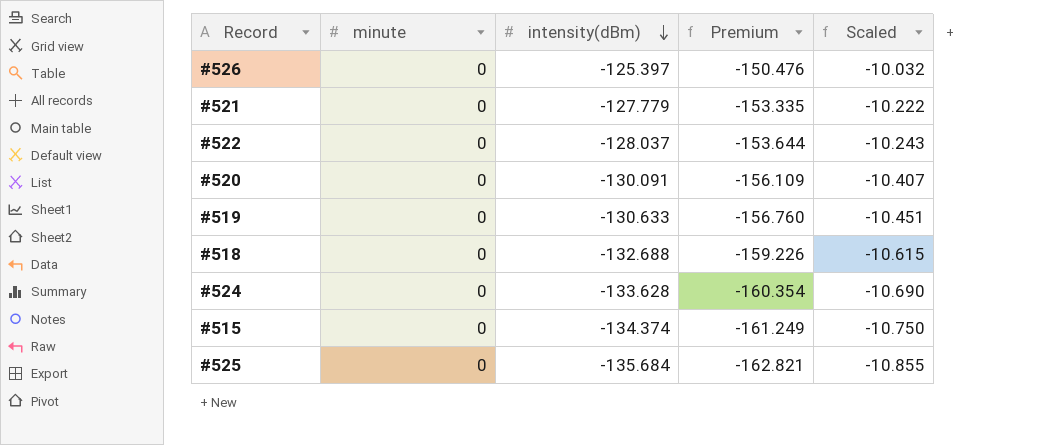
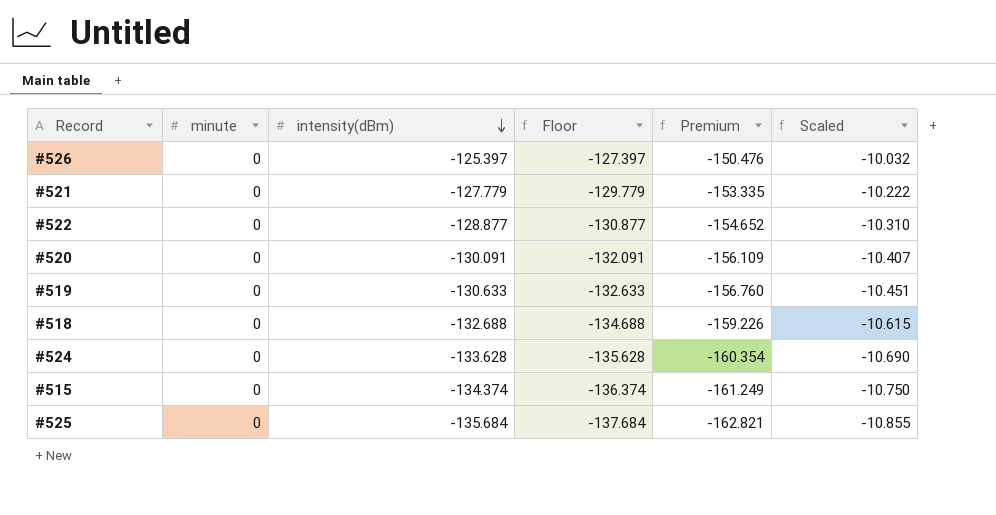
column Floor | formula: none -> [intensity(dBm)] - 2
#522 | intensity(dBm): -128.037 -> -128.877
#522 | Premium: -153.644 -> -154.652
#522 | Scaled: -10.243 -> -10.310

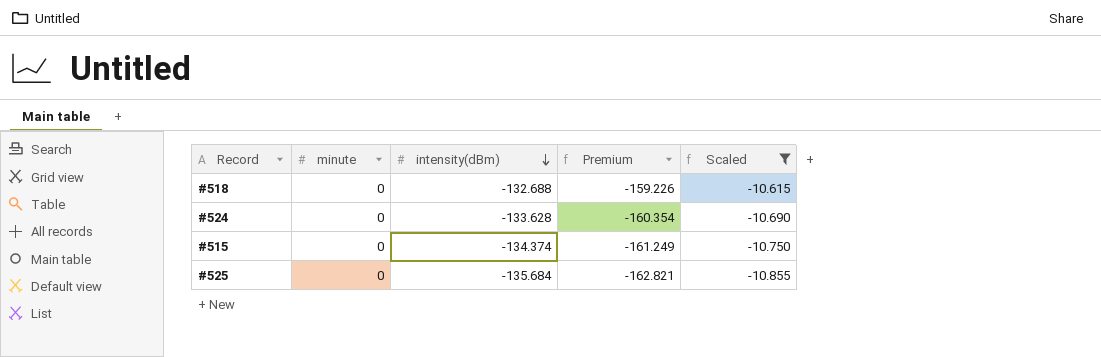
filter: none -> Scaled <= -10.615
column Floor | formula: [intensity(dBm)] - 2 -> none

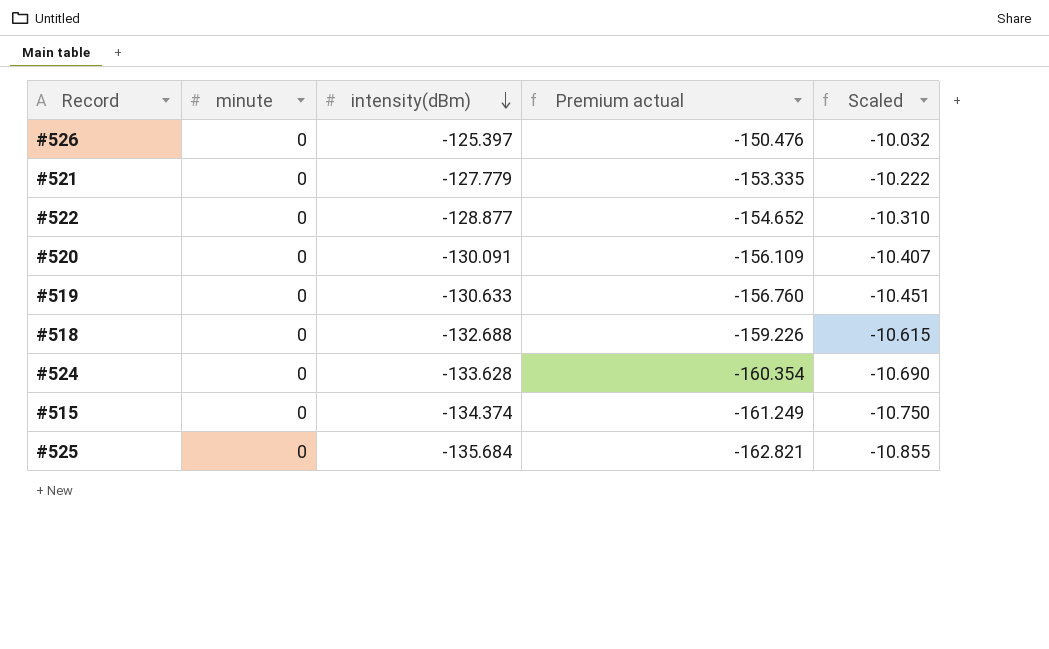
filter: Scaled <= -10.615 -> none
column name: Premium -> Premium actual

